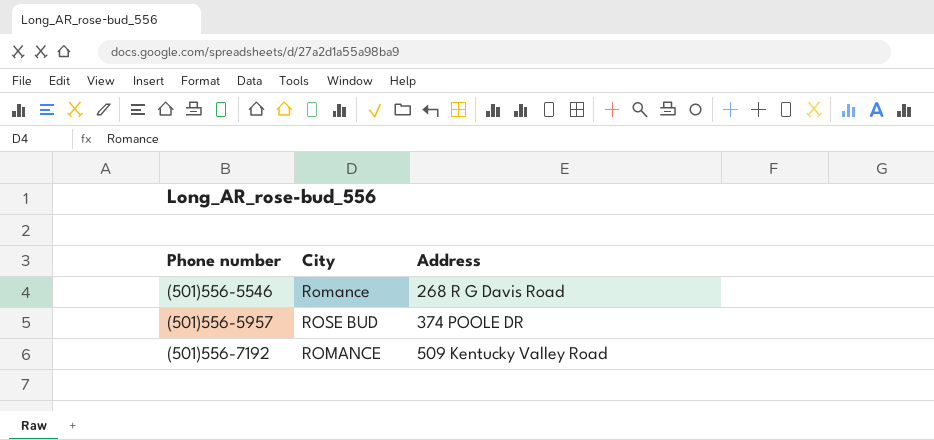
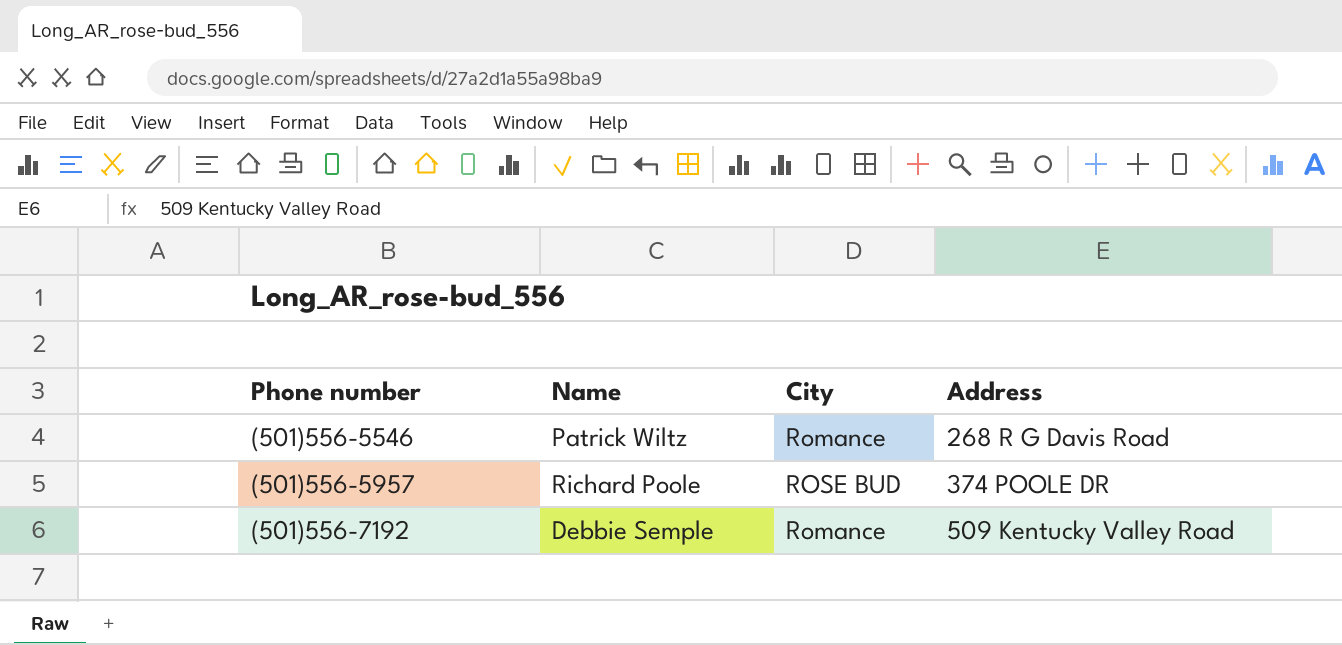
column Name | position: none -> 2
(501)556-7192 | City: ROMANCE -> Romance

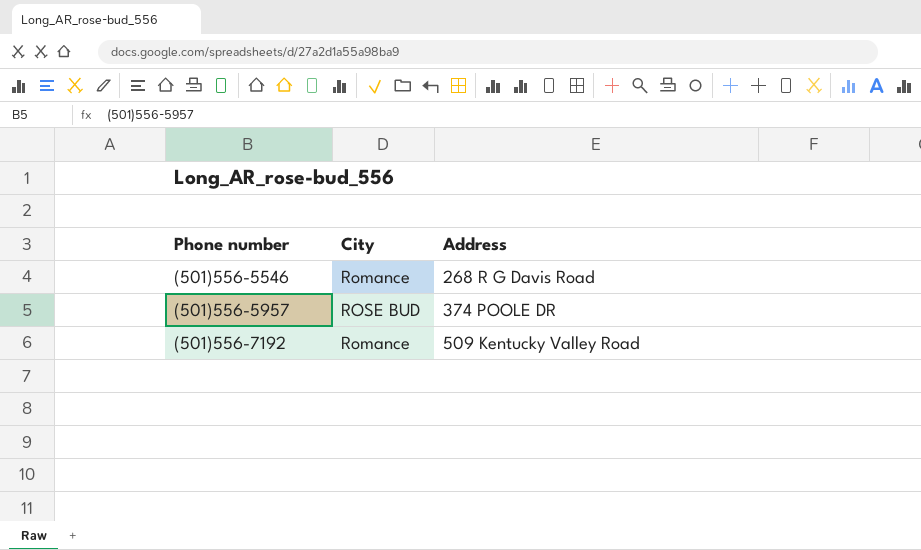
column Name | position: 2 -> none

